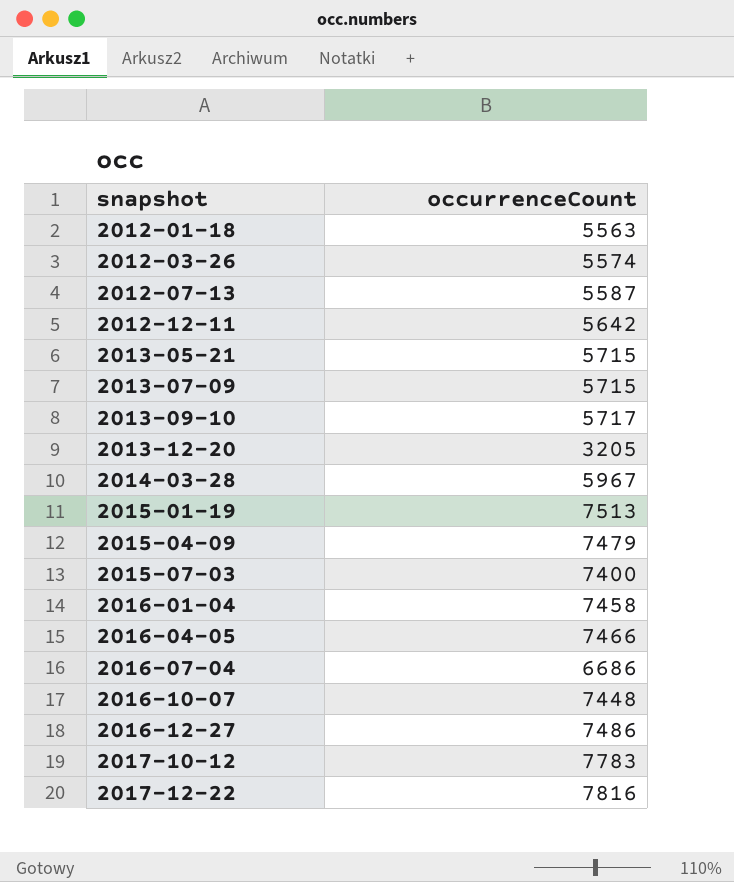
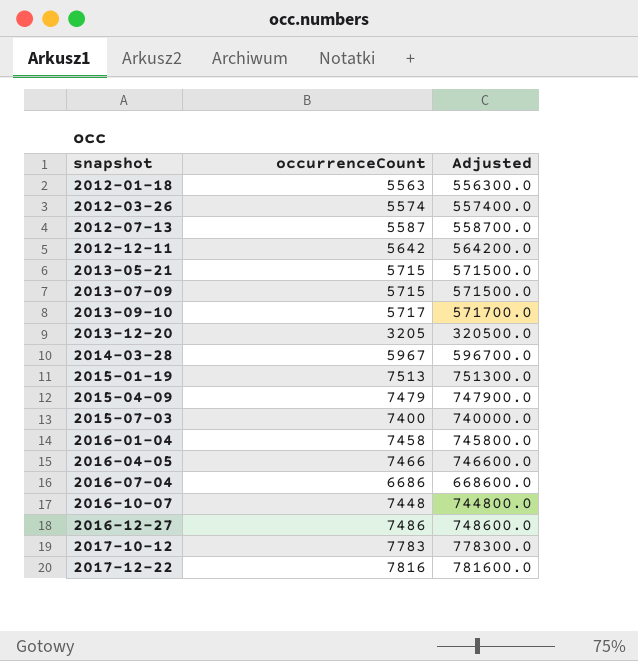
column Adjusted | formula: none -> [occurrenceCount] * 100

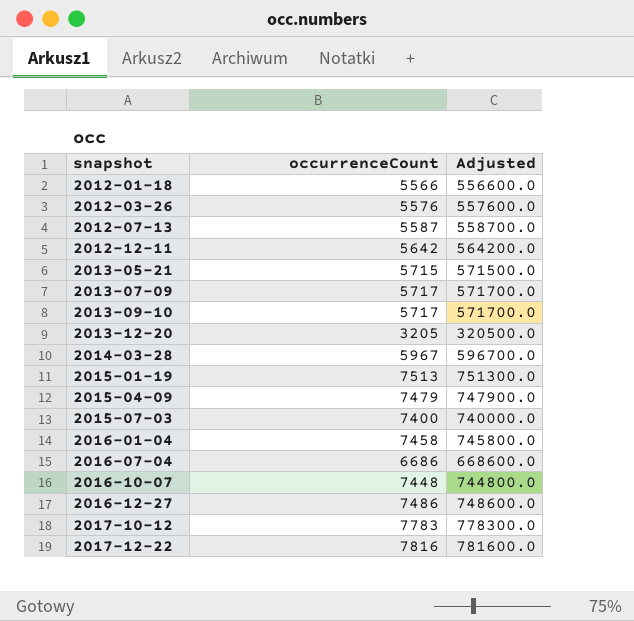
row 2016-04-05: 7466 | 746600.0 -> none
2012-01-18 | occurrenceCount: 5563 -> 5566
2012-01-18 | Adjusted: 556300.0 -> 556600.0
2012-03-26 | occurrenceCount: 5574 -> 5576
2012-03-26 | Adjusted: 557400.0 -> 557600.0
2013-07-09 | occurrenceCount: 5715 -> 5717
2013-07-09 | Adjusted: 571500.0 -> 571700.0

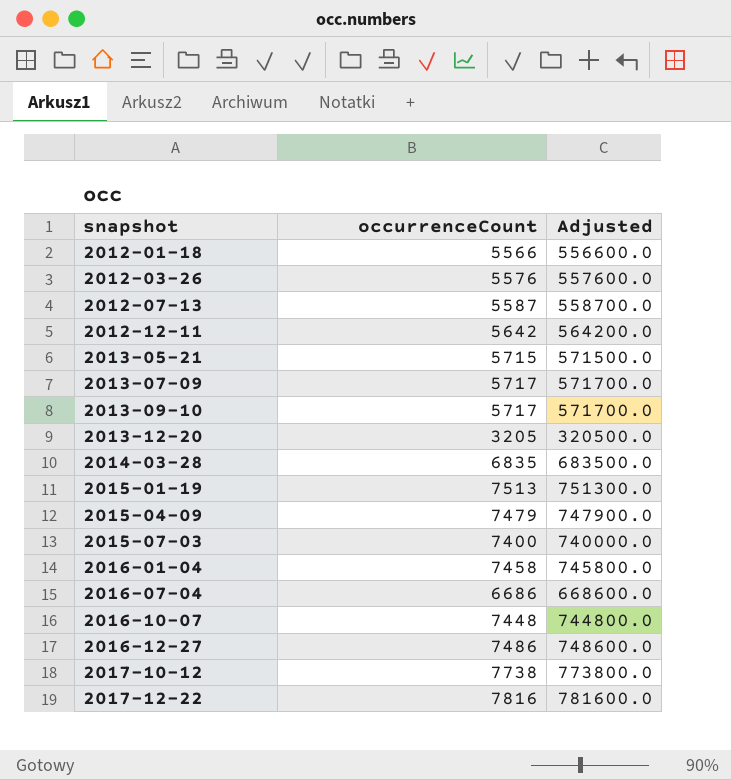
2014-03-28 | occurrenceCount: 5967 -> 6835
2014-03-28 | Adjusted: 596700.0 -> 683500.0
2017-10-12 | occurrenceCount: 7783 -> 7738
2017-10-12 | Adjusted: 778300.0 -> 773800.0

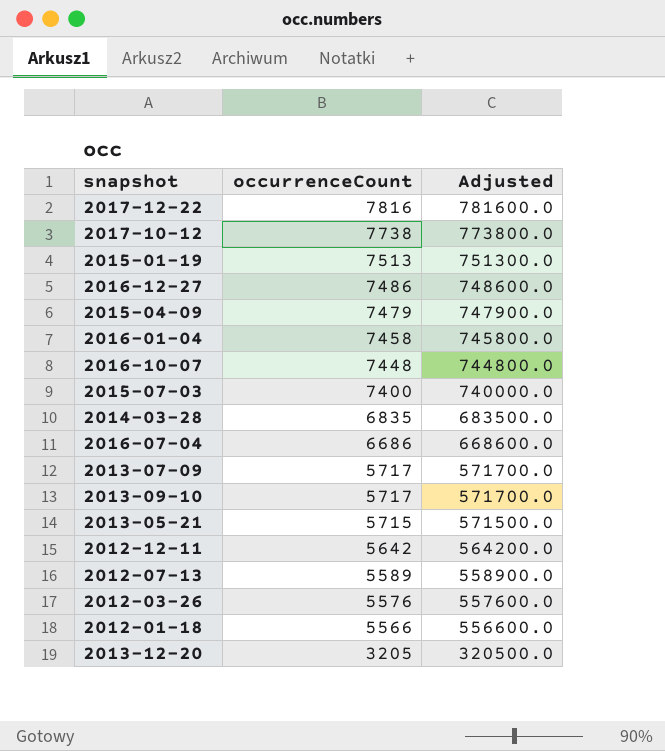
row order: snapshot ascending -> occurrenceCount descending
2012-07-13 | occurrenceCount: 5587 -> 5589
2012-07-13 | Adjusted: 558700.0 -> 558900.0

